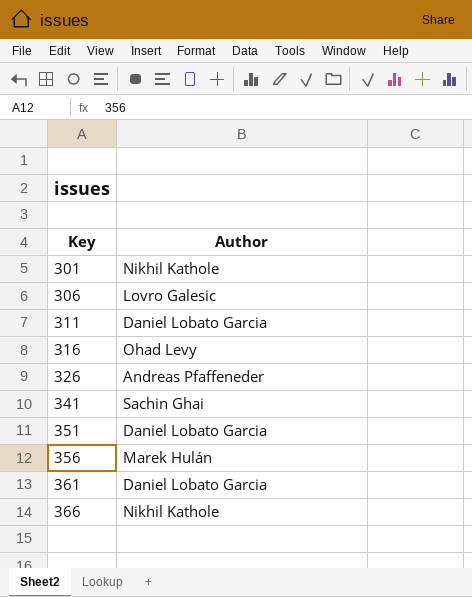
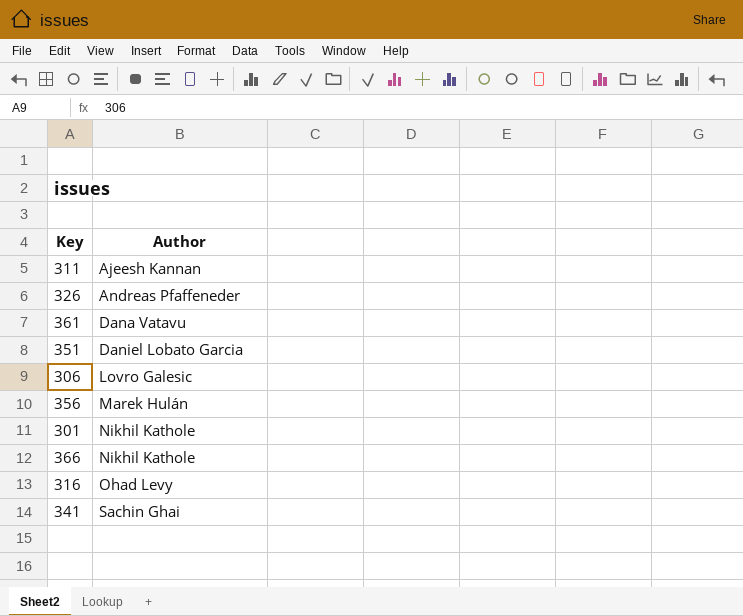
row order: Key ascending -> Author ascending
311 | Author: Daniel Lobato Garcia -> Ajeesh Kannan
361 | Author: Daniel Lobato Garcia -> Dana Vatavu

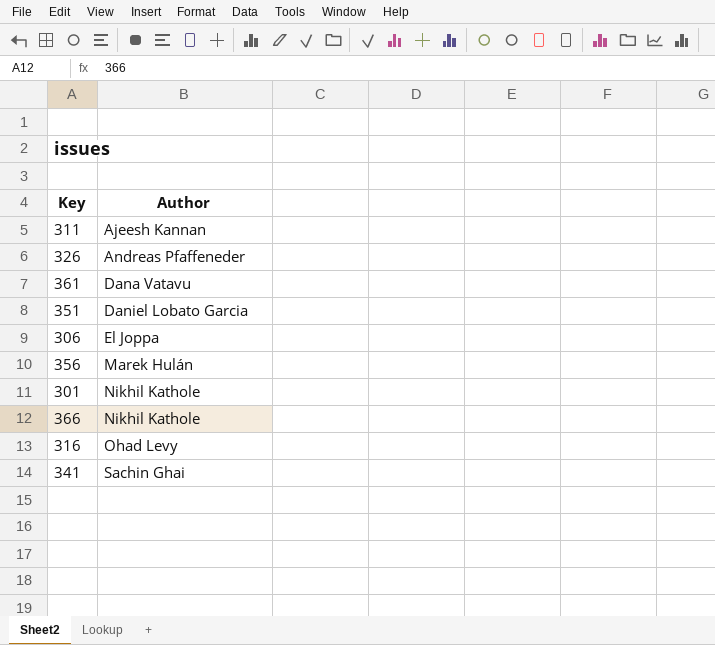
306 | Author: Lovro Galesic -> El Joppa

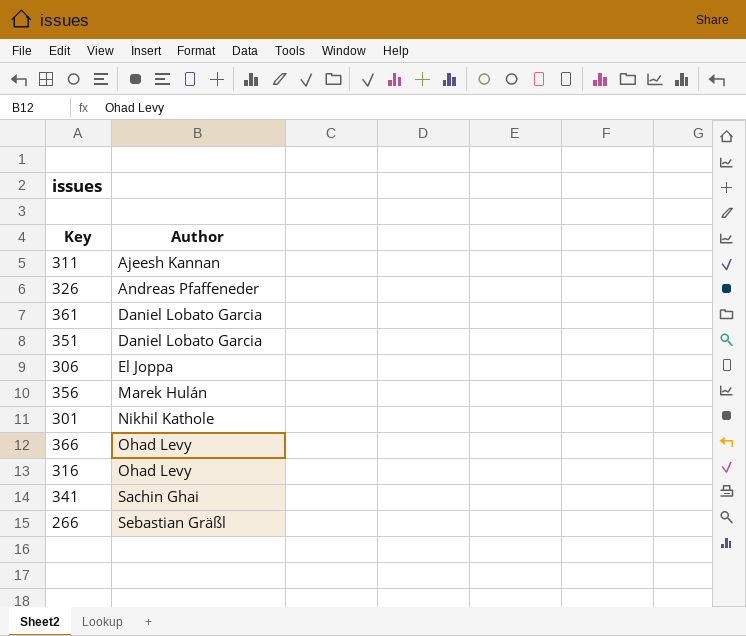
361 | Author: Dana Vatavu -> Daniel Lobato Garcia
366 | Author: Nikhil Kathole -> Ohad Levy
row 266: none -> Sebastian Gräßl

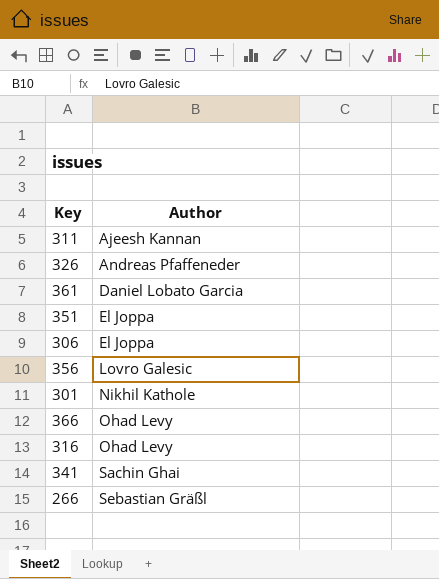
351 | Author: Daniel Lobato Garcia -> El Joppa
356 | Author: Marek Hulán -> Lovro Galesic

